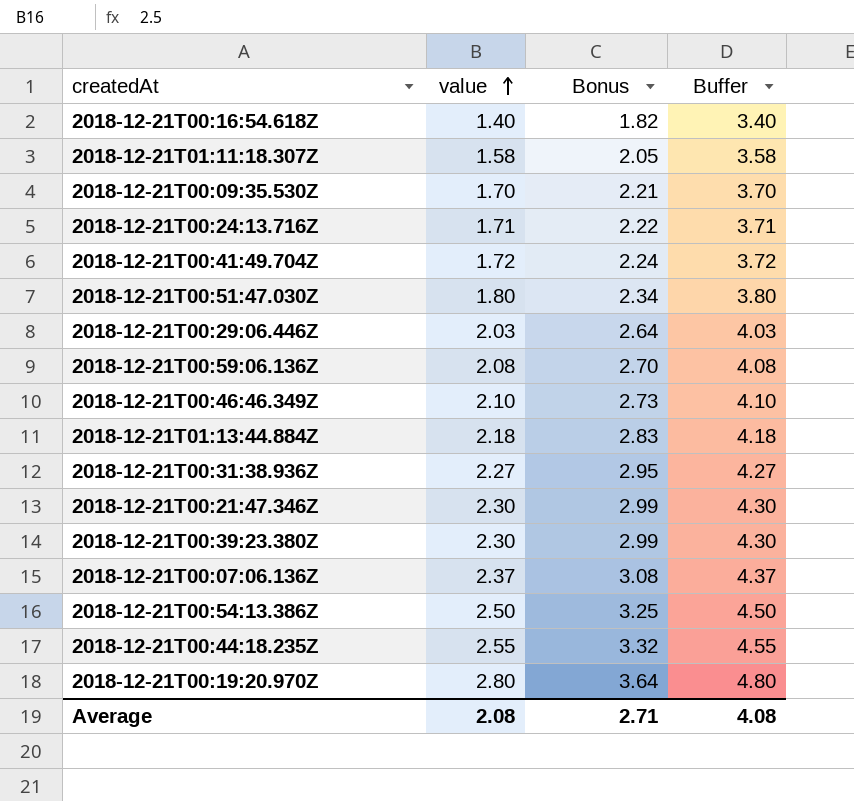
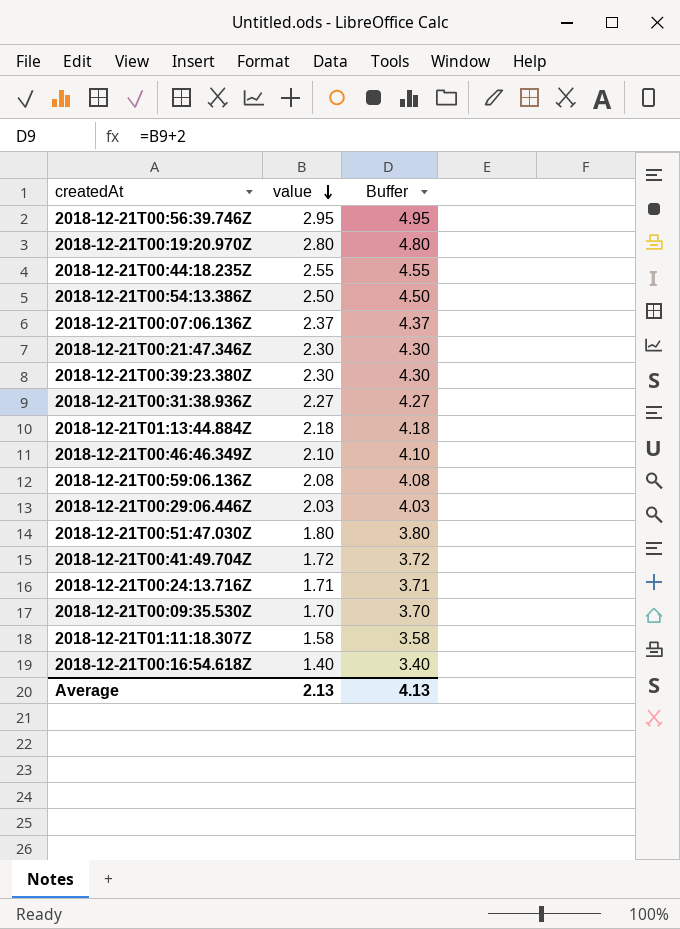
row order: value ascending -> value descending
column Bonus | formula: [value] * 1.3 -> none
row 2018-12-21T00:56:39.746Z: none -> 2.95 | 4.95
Average | value: 2.08 -> 2.13
Average | Buffer: 4.08 -> 4.13

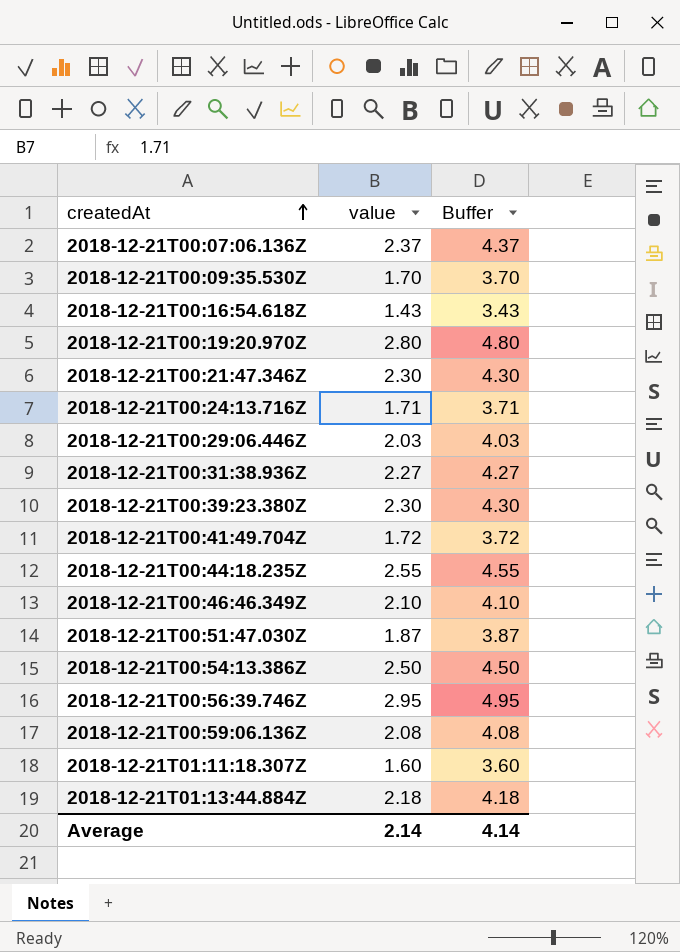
row order: value descending -> createdAt ascending
2018-12-21T00:16:54.618Z | value: 1.40 -> 1.43
2018-12-21T00:16:54.618Z | Buffer: 3.40 -> 3.43
2018-12-21T00:51:47.030Z | value: 1.80 -> 1.87
2018-12-21T00:51:47.030Z | Buffer: 3.80 -> 3.87
2018-12-21T01:11:18.307Z | value: 1.58 -> 1.60
2018-12-21T01:11:18.307Z | Buffer: 3.58 -> 3.60
Average | value: 2.13 -> 2.14
Average | Buffer: 4.13 -> 4.14

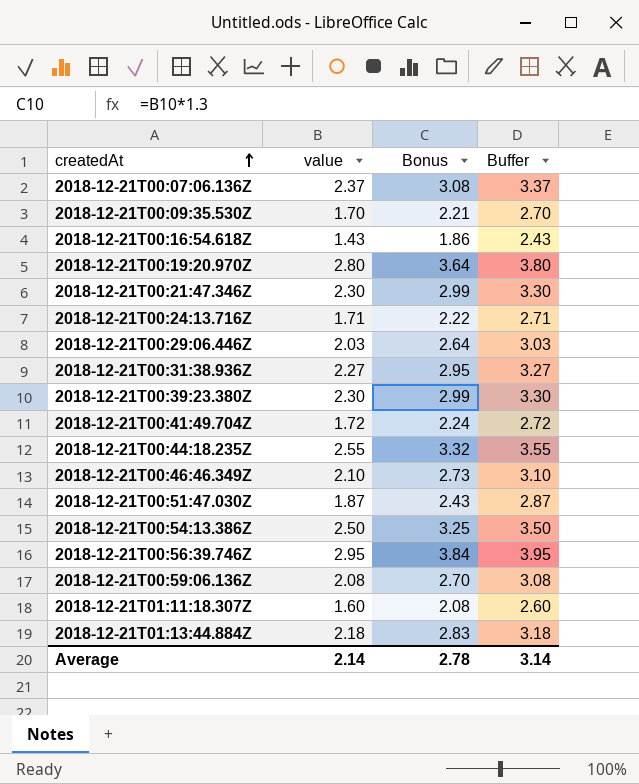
column Bonus | formula: none -> [value] * 1.3
column Buffer | formula: [value] + 2 -> [value] + 1
Average | Buffer: 4.14 -> 3.14

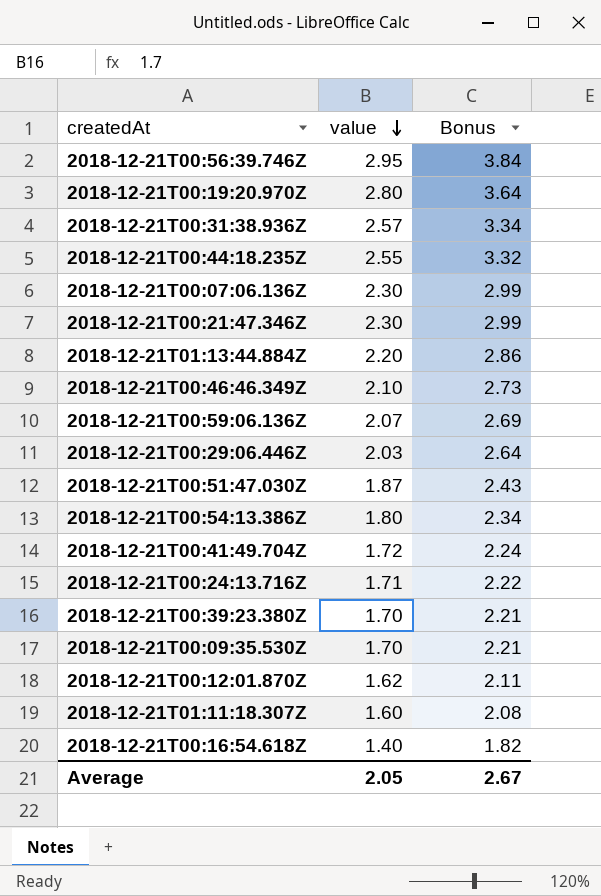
row order: createdAt ascending -> value descending
column Buffer | formula: [value] + 1 -> none
2018-12-21T00:31:38.936Z | value: 2.27 -> 2.57
2018-12-21T00:31:38.936Z | Bonus: 2.95 -> 3.34
2018-12-21T00:07:06.136Z | value: 2.37 -> 2.30
2018-12-21T00:07:06.136Z | Bonus: 3.08 -> 2.99
2018-12-21T01:13:44.884Z | value: 2.18 -> 2.20
2018-12-21T01:13:44.884Z | Bonus: 2.83 -> 2.86
2018-12-21T00:59:06.136Z | value: 2.08 -> 2.07
2018-12-21T00:59:06.136Z | Bonus: 2.70 -> 2.69
2018-12-21T00:54:13.386Z | value: 2.50 -> 1.80
2018-12-21T00:54:13.386Z | Bonus: 3.25 -> 2.34
2018-12-21T00:39:23.380Z | value: 2.30 -> 1.70
2018-12-21T00:39:23.380Z | Bonus: 2.99 -> 2.21
row 2018-12-21T00:12:01.870Z: none -> 1.62 | 2.11
2018-12-21T00:16:54.618Z | value: 1.43 -> 1.40
2018-12-21T00:16:54.618Z | Bonus: 1.86 -> 1.82
Average | value: 2.14 -> 2.05
Average | Bonus: 2.78 -> 2.67

